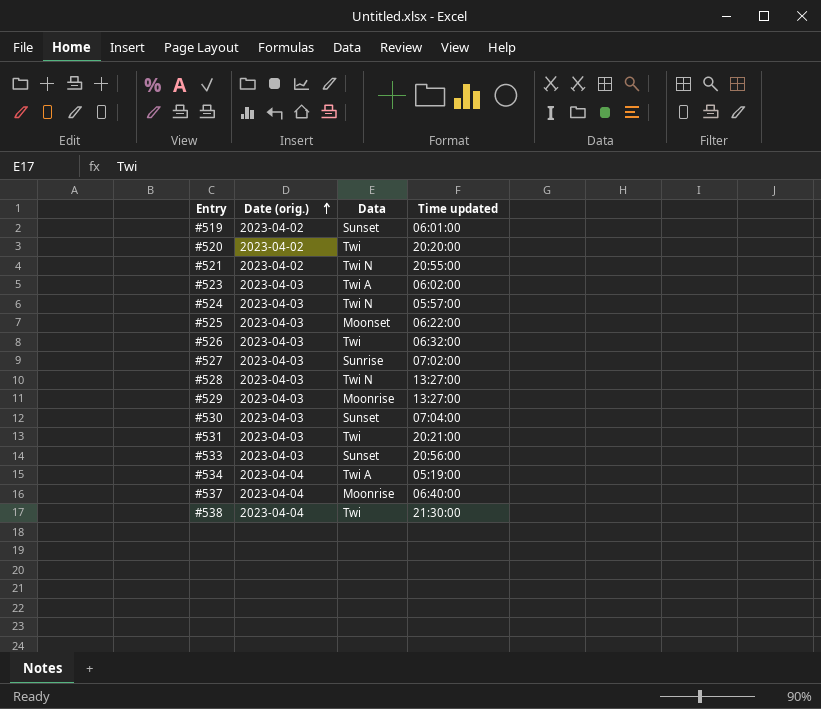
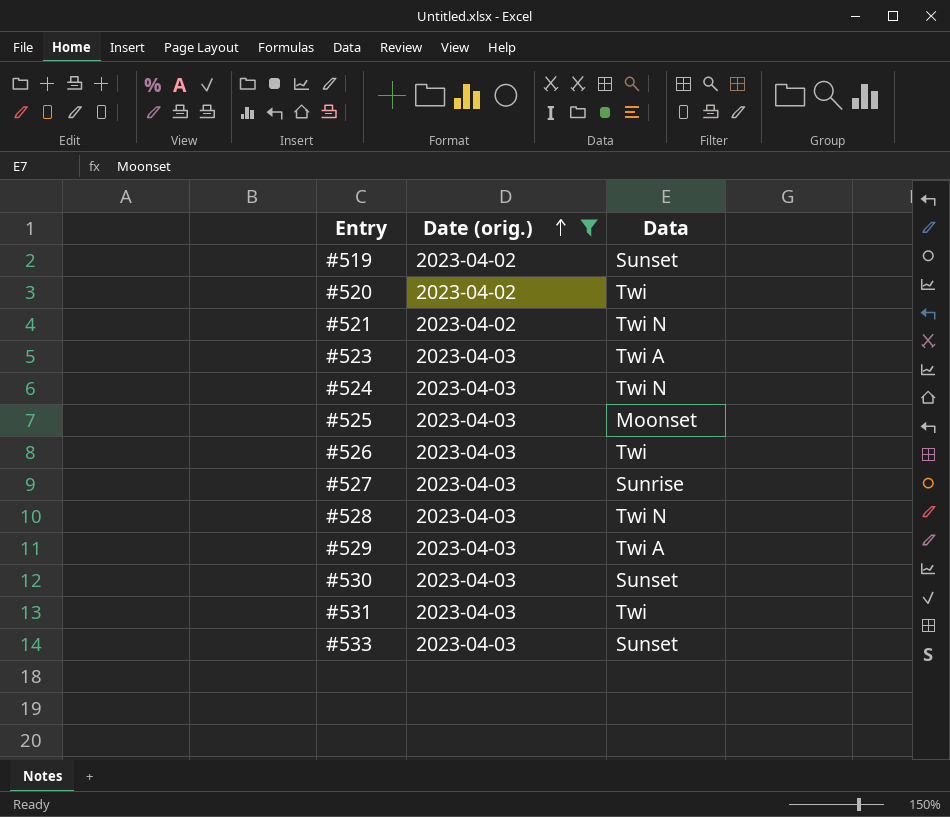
filter: none -> Date (orig.) != 2023-04-04
column Time updated | position: 4 -> none
#529 | Data: Moonrise -> Twi A

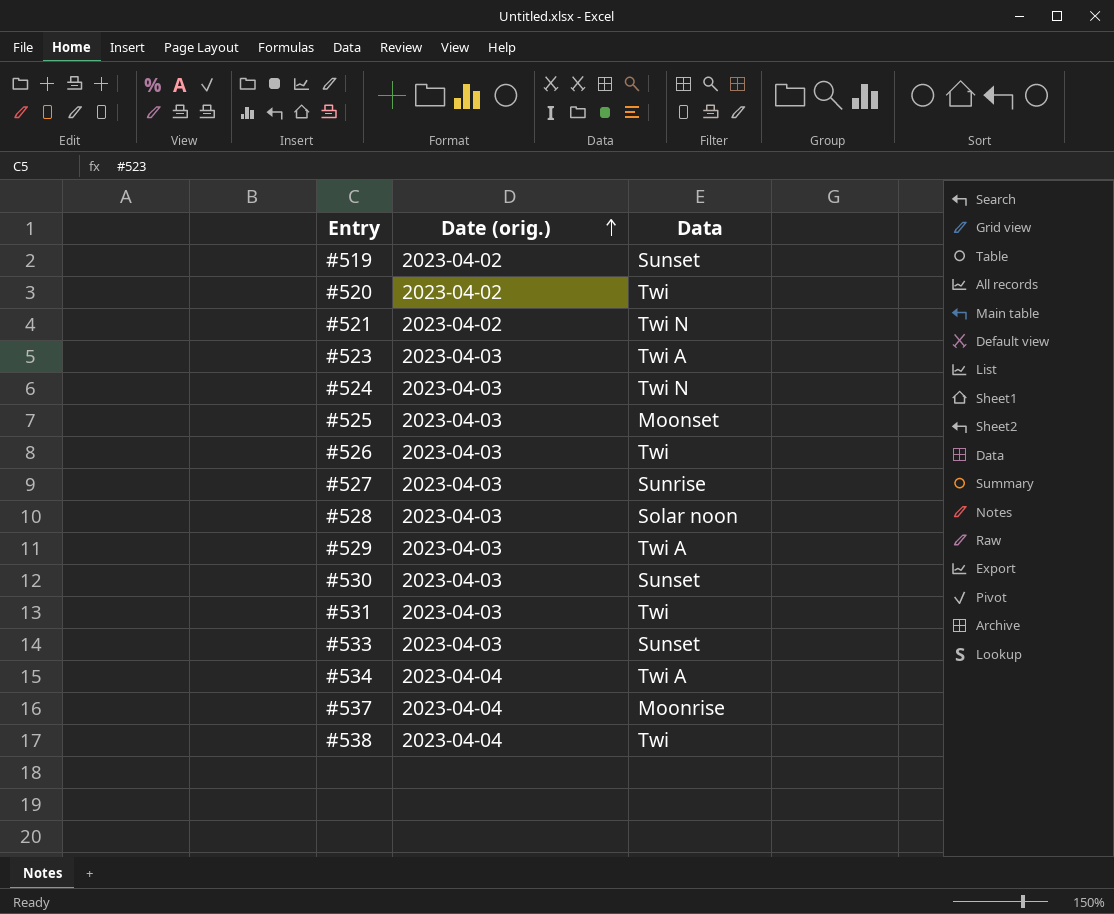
filter: Date (orig.) != 2023-04-04 -> none
#528 | Data: Twi N -> Solar noon

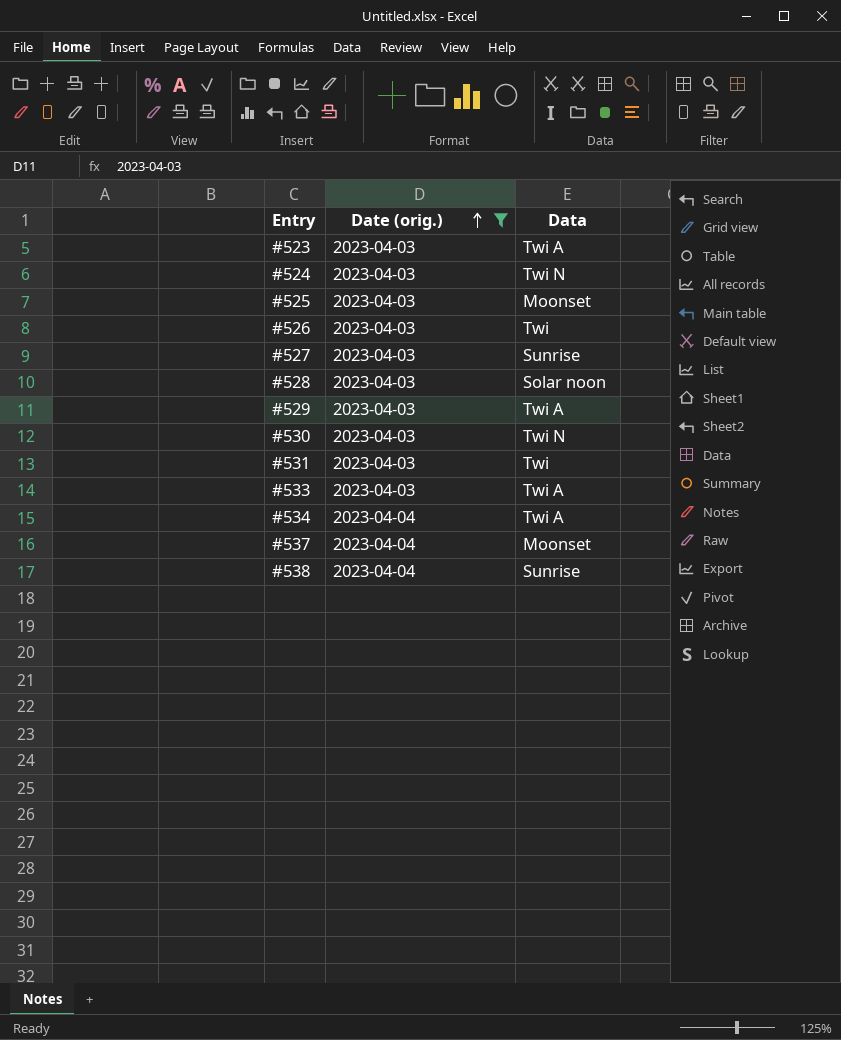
filter: none -> Date (orig.) != 2023-04-02
#530 | Data: Sunset -> Twi N
#533 | Data: Sunset -> Twi A
#537 | Data: Moonrise -> Moonset
#538 | Data: Twi -> Sunrise

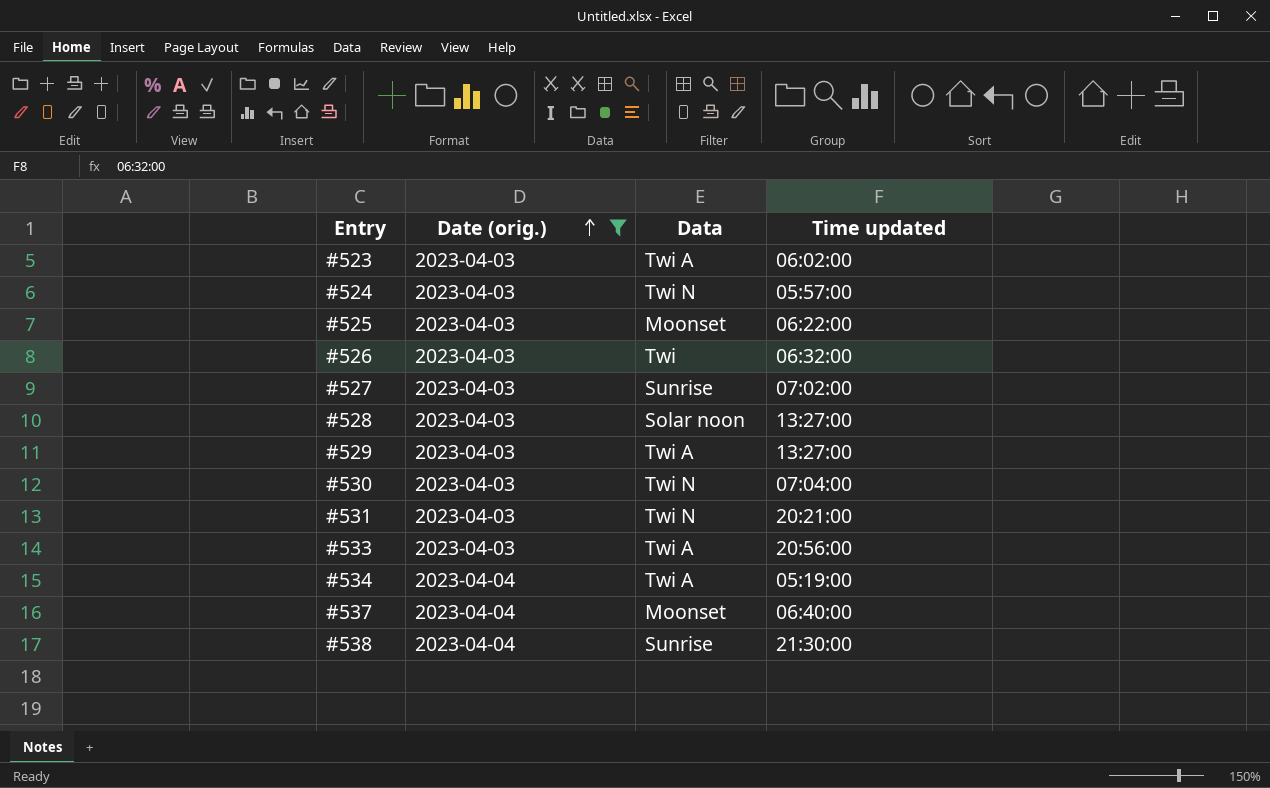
column Time updated | position: none -> 4
#531 | Data: Twi -> Twi N

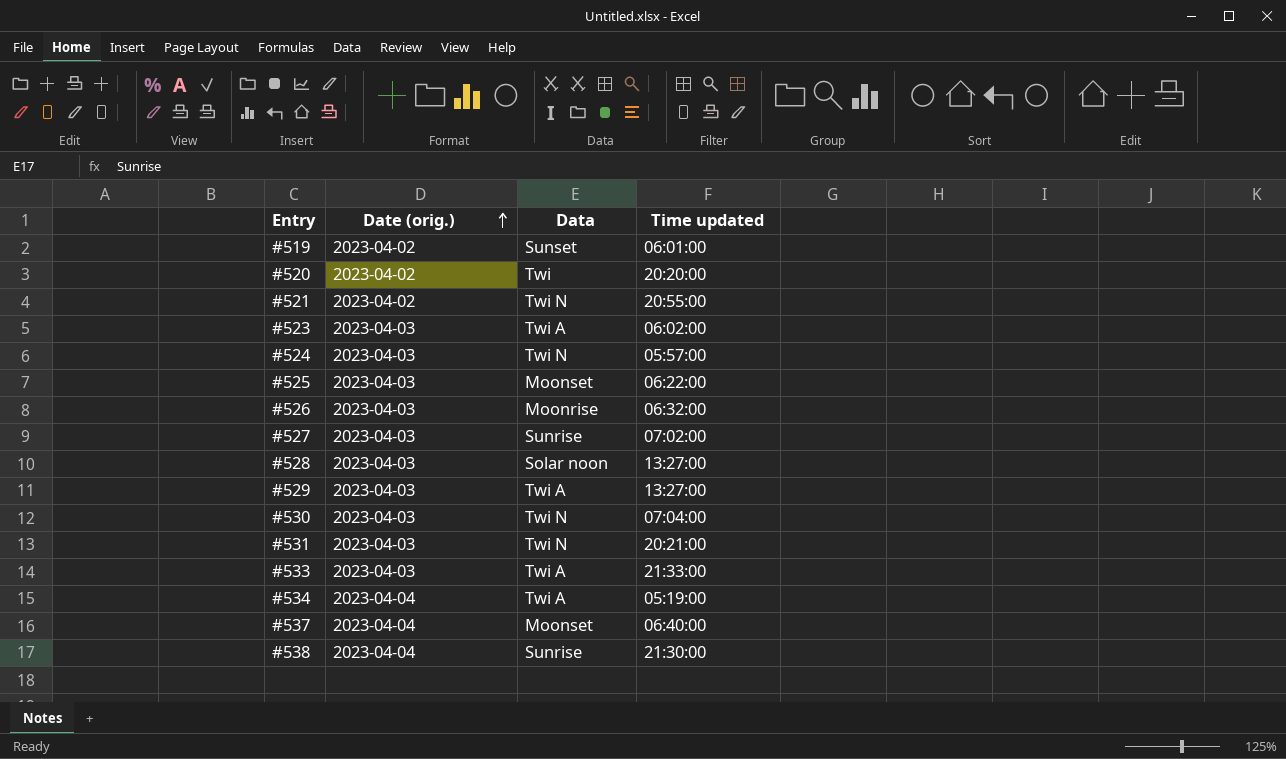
filter: Date (orig.) != 2023-04-02 -> none
#526 | Data: Twi -> Moonrise
#533 | Time updated: 20:56:00 -> 21:33:00

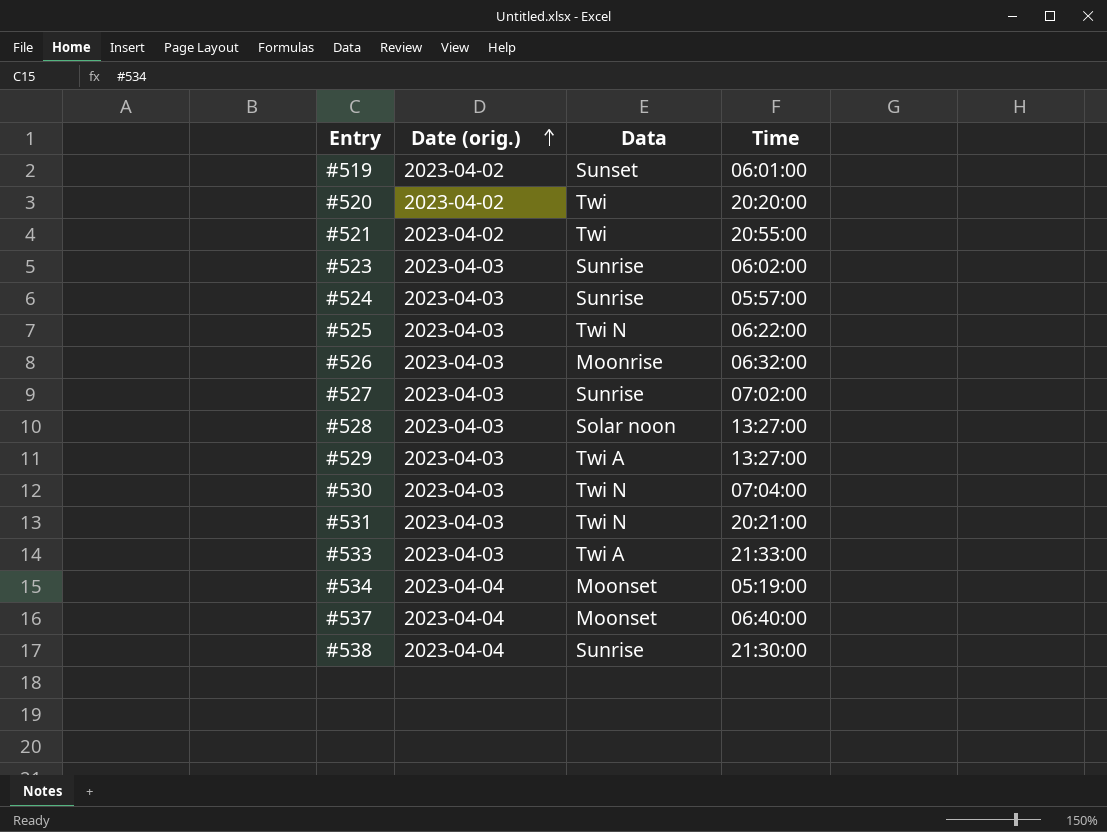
column name: Time updated -> Time
#521 | Data: Twi N -> Twi
#523 | Data: Twi A -> Sunrise
#524 | Data: Twi N -> Sunrise
#525 | Data: Moonset -> Twi N
#534 | Data: Twi A -> Moonset

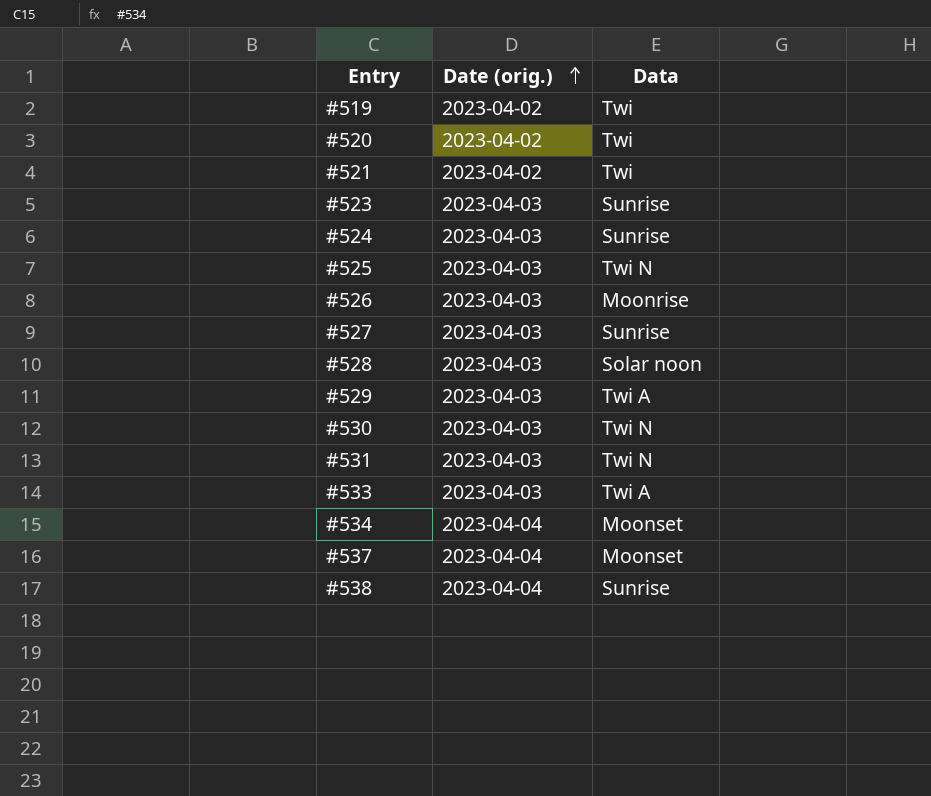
column Time | position: 4 -> none
#519 | Data: Sunset -> Twi

